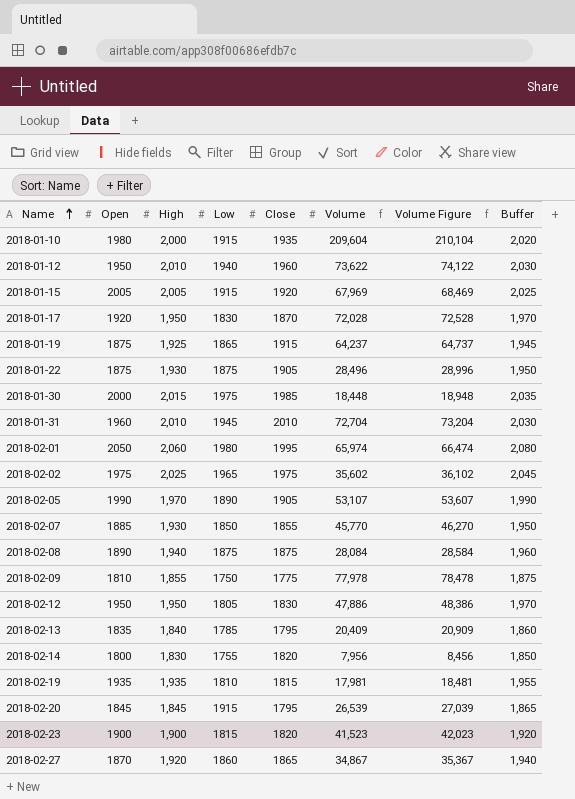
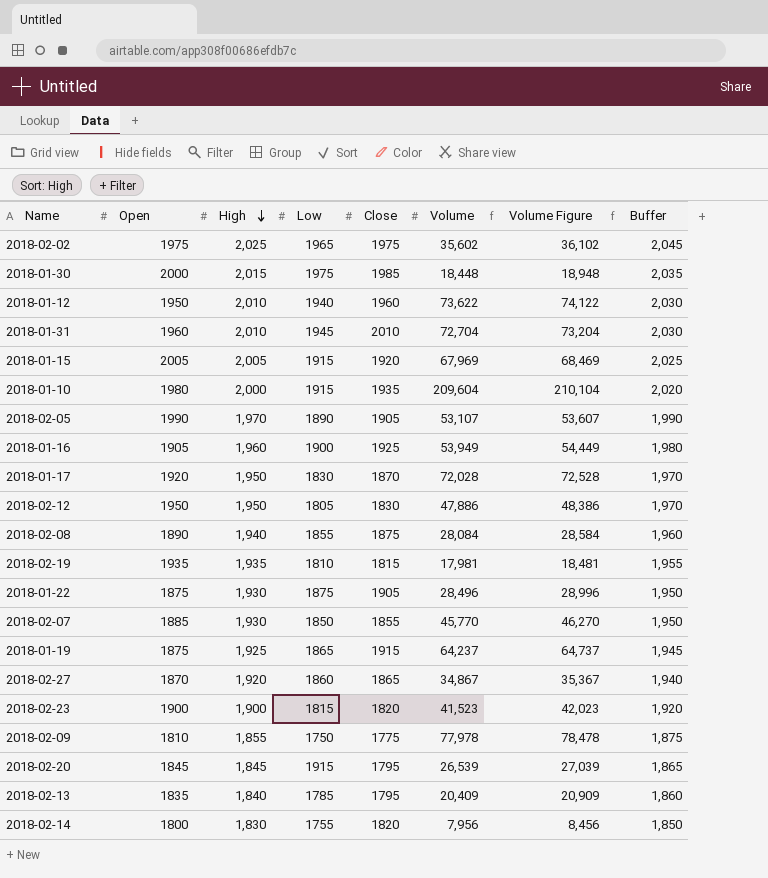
row order: Name ascending -> High descending
row 2018-02-01: 2050 | 2,060 | 1980 | 1995 | 65,974 | 66,474 | 2,080 -> none
row 2018-01-16: none -> 1905 | 1,960 | 1900 | 1925 | 53,949 | 54,449 | 1,980
2018-02-08 | Low: 1875 -> 1855

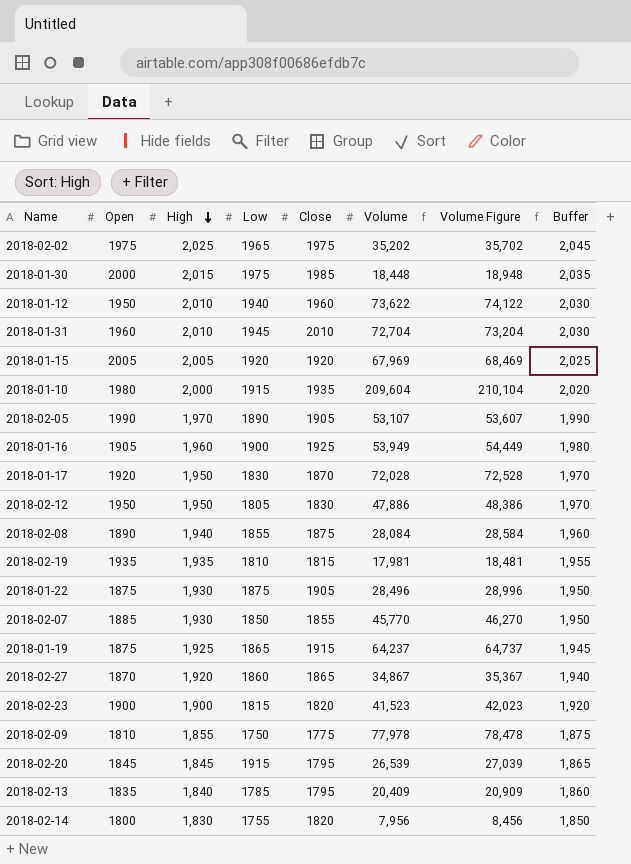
2018-02-02 | Volume: 35,602 -> 35,202
2018-02-02 | Volume Figure: 36,102 -> 35,702
2018-01-15 | Low: 1915 -> 1920

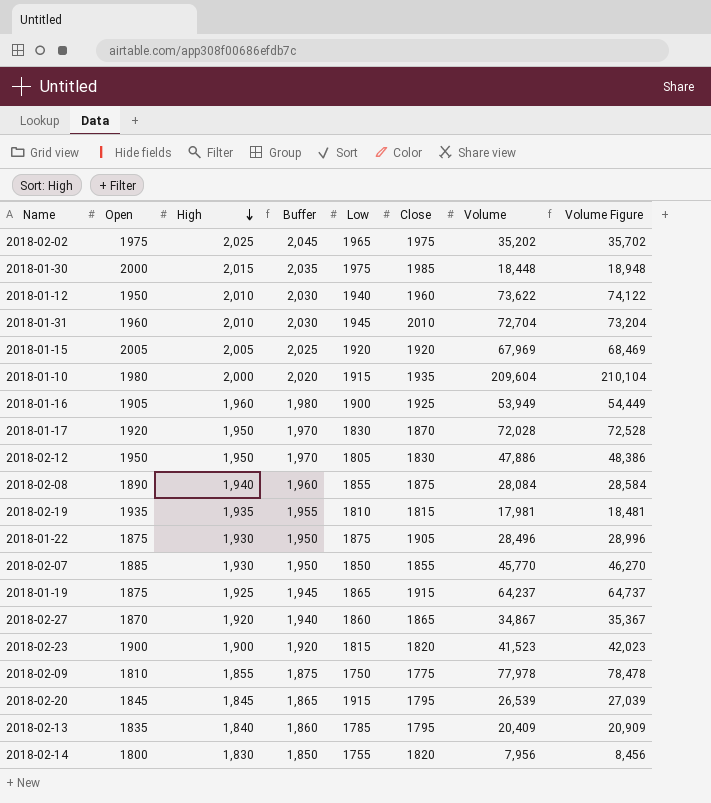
column Buffer | position: 8 -> 4
row 2018-02-05: 1990 | 1,970 | 1890 | 1905 | 53,107 | 53,607 | 1,990 -> none

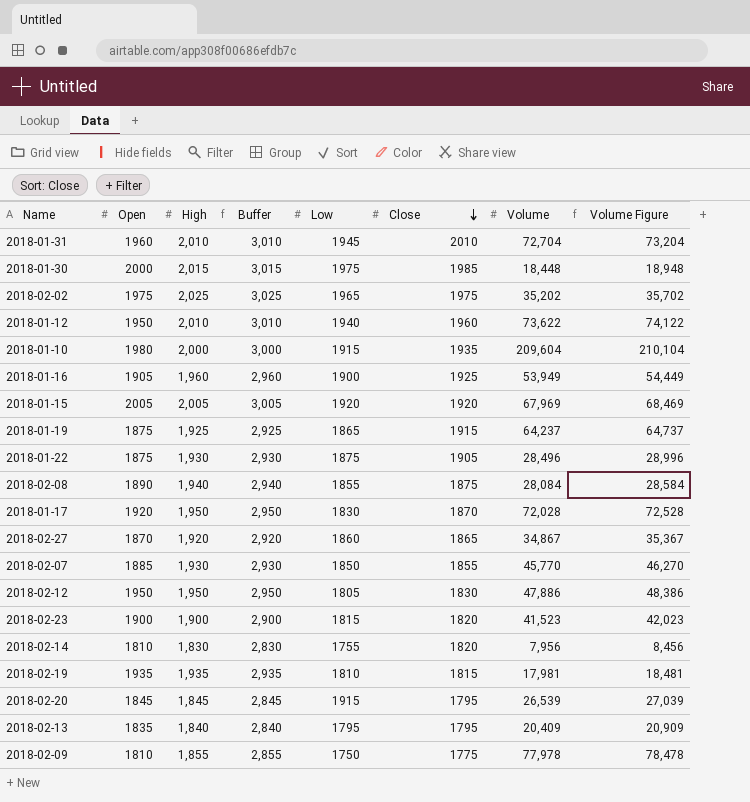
row order: High descending -> Close descending
column Buffer | formula: [High] + 20 -> [High] + 1000
2018-02-14 | Open: 1800 -> 1810
2018-02-13 | Low: 1785 -> 1795

